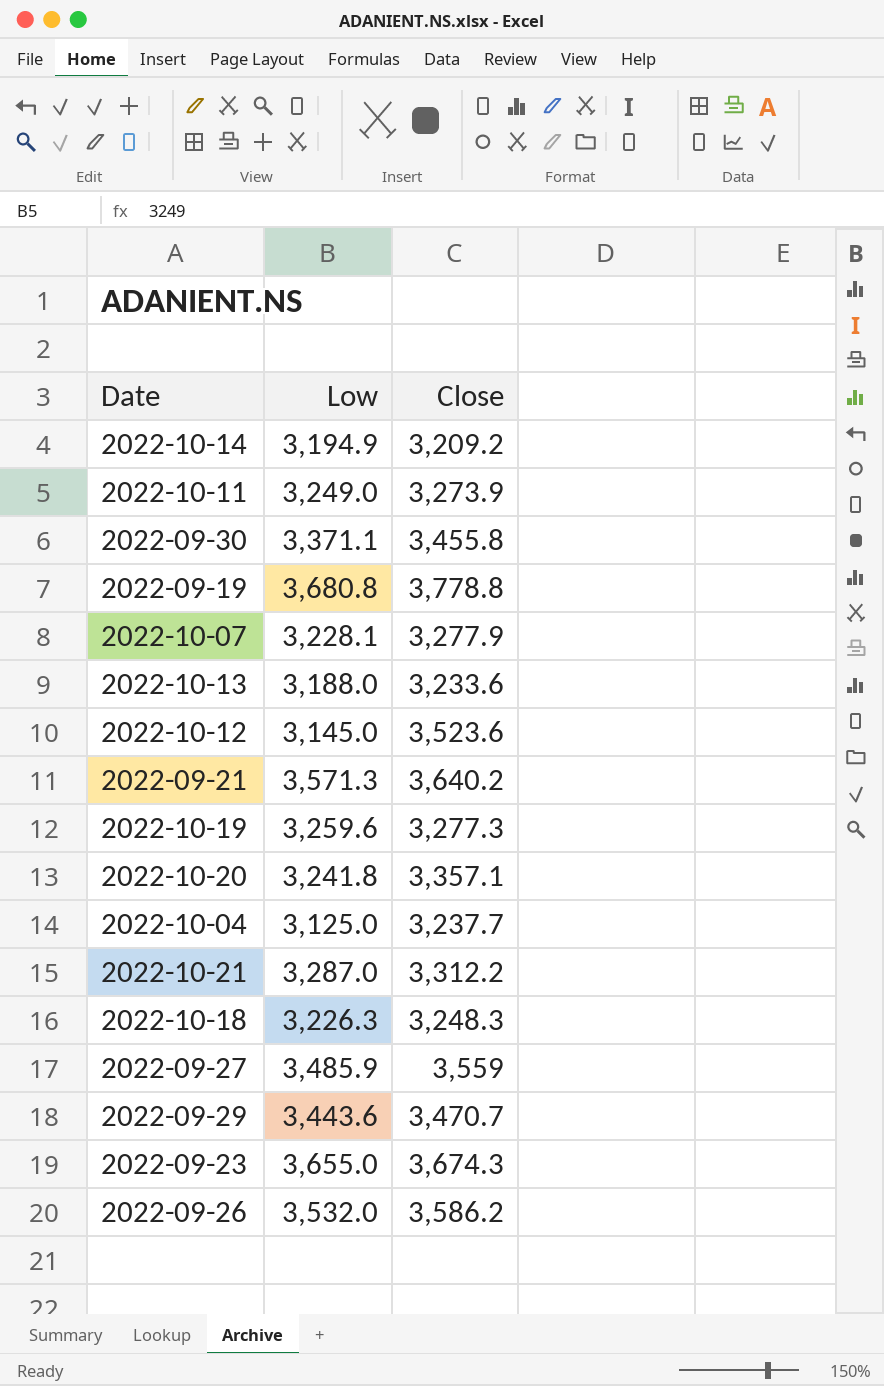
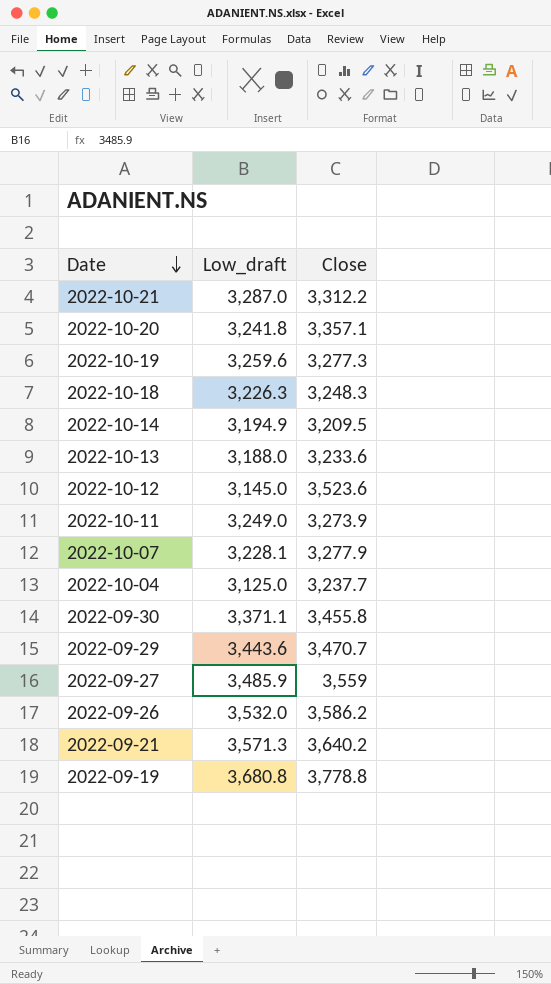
row order: none -> Date descending
column name: Low -> Low_draft
row 2022-09-23: 3,655.0 | 3,674.3 -> none
2022-10-14 | Close: 3,209.2 -> 3,209.5

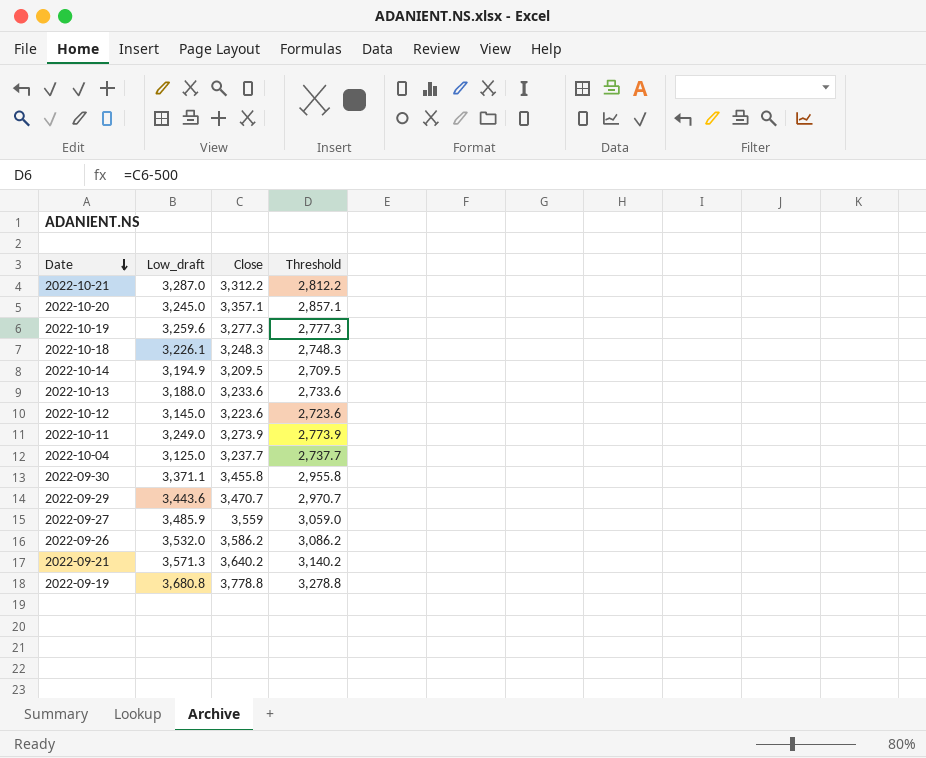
column Threshold | formula: none -> [Close] - 500
row 2022-10-07: 3,228.1 | 3,277.9 -> none
2022-10-20 | Low_draft: 3,241.8 -> 3,245.0
2022-10-18 | Low_draft: 3,226.3 -> 3,226.1
2022-10-12 | Close: 3,523.6 -> 3,223.6

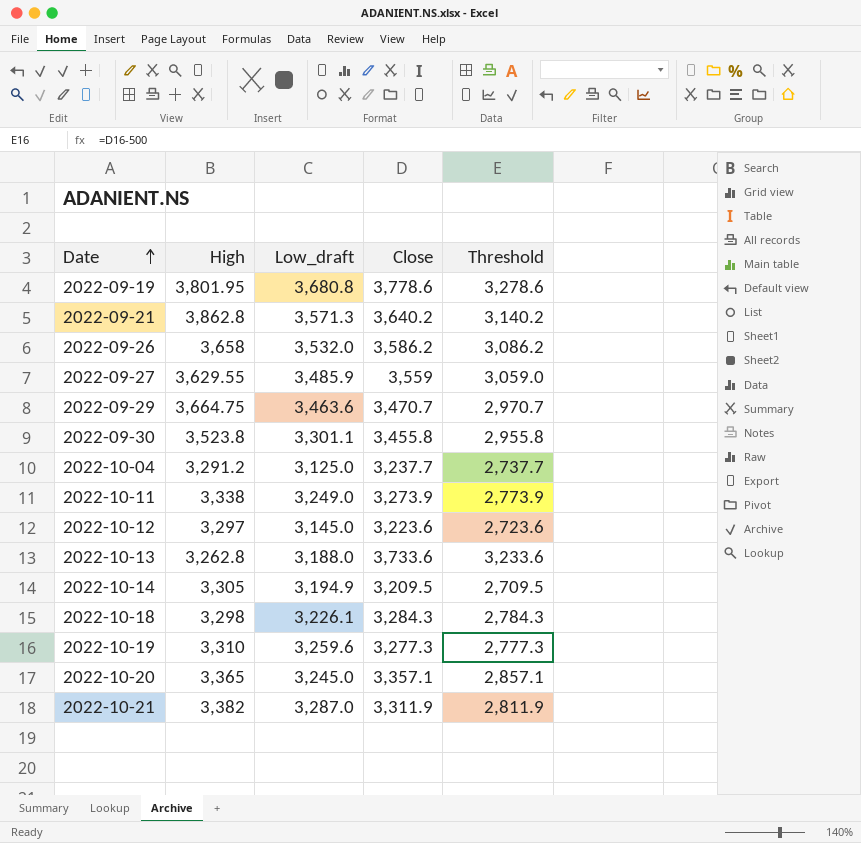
row order: Date descending -> Date ascending
column High | position: none -> 2
2022-09-19 | Close: 3,778.8 -> 3,778.6
2022-09-19 | Threshold: 3,278.8 -> 3,278.6
2022-09-29 | Low_draft: 3,443.6 -> 3,463.6
2022-09-30 | Low_draft: 3,371.1 -> 3,301.1
2022-10-13 | Close: 3,233.6 -> 3,733.6
2022-10-13 | Threshold: 2,733.6 -> 3,233.6
2022-10-18 | Close: 3,248.3 -> 3,284.3
2022-10-18 | Threshold: 2,748.3 -> 2,784.3
2022-10-21 | Close: 3,312.2 -> 3,311.9
2022-10-21 | Threshold: 2,812.2 -> 2,811.9

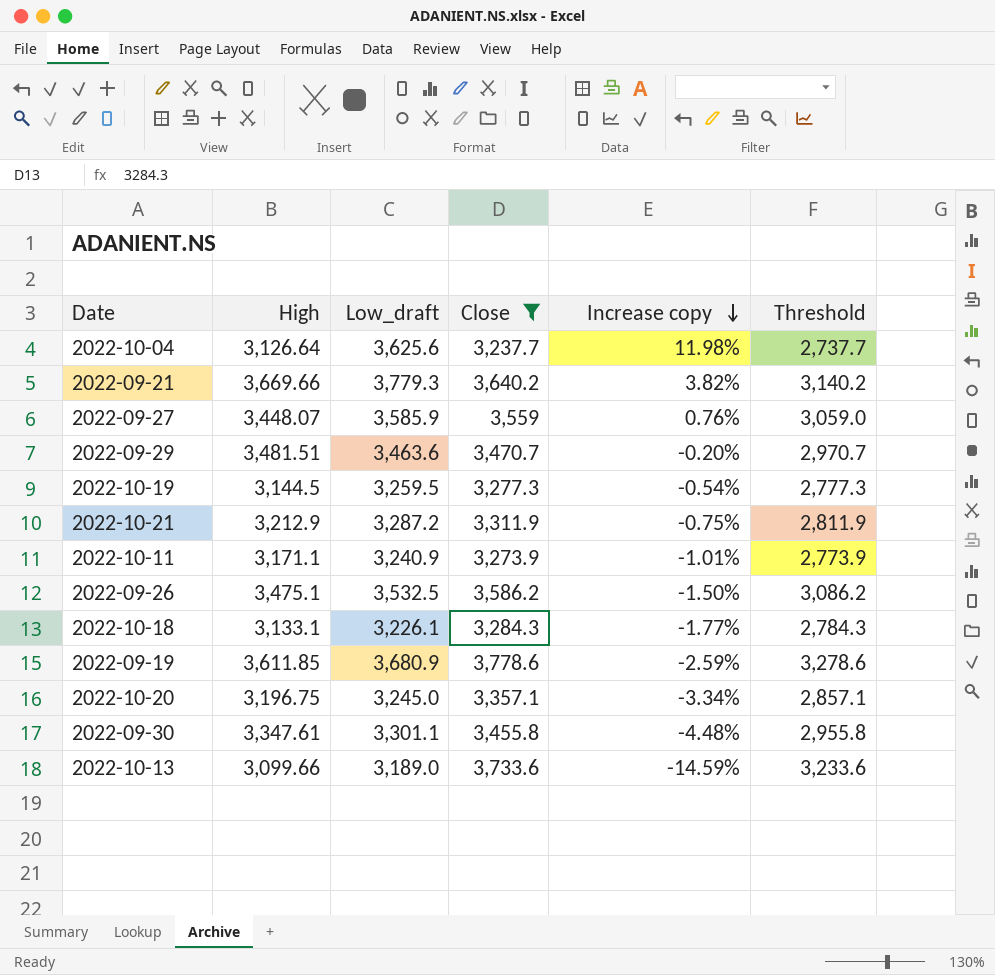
filter: none -> Close >= 3,237.7
row order: Date ascending -> Increase copy descending
column Increase copy | formula: none -> ([Low_draft] - [Close]) / [Close]
2022-10-04 | High: 3,291.2 -> 3,126.64
2022-10-04 | Low_draft: 3,125.0 -> 3,625.6
2022-09-21 | High: 3,862.8 -> 3,669.66
2022-09-21 | Low_draft: 3,571.3 -> 3,779.3
2022-09-27 | High: 3,629.55 -> 3,448.07
2022-09-27 | Low_draft: 3,485.9 -> 3,585.9
2022-09-29 | High: 3,664.75 -> 3,481.51
2022-10-19 | High: 3,310 -> 3,144.5
2022-10-19 | Low_draft: 3,259.6 -> 3,259.5
2022-10-21 | High: 3,382 -> 3,212.9
2022-10-21 | Low_draft: 3,287.0 -> 3,287.2
2022-10-11 | High: 3,338 -> 3,171.1
2022-10-11 | Low_draft: 3,249.0 -> 3,240.9
2022-09-26 | High: 3,658 -> 3,475.1
2022-09-26 | Low_draft: 3,532.0 -> 3,532.5
2022-10-18 | High: 3,298 -> 3,133.1
2022-09-19 | High: 3,801.95 -> 3,611.85
2022-09-19 | Low_draft: 3,680.8 -> 3,680.9
2022-10-20 | High: 3,365 -> 3,196.75
2022-09-30 | High: 3,523.8 -> 3,347.61
2022-10-13 | High: 3,262.8 -> 3,099.66
2022-10-13 | Low_draft: 3,188.0 -> 3,189.0

